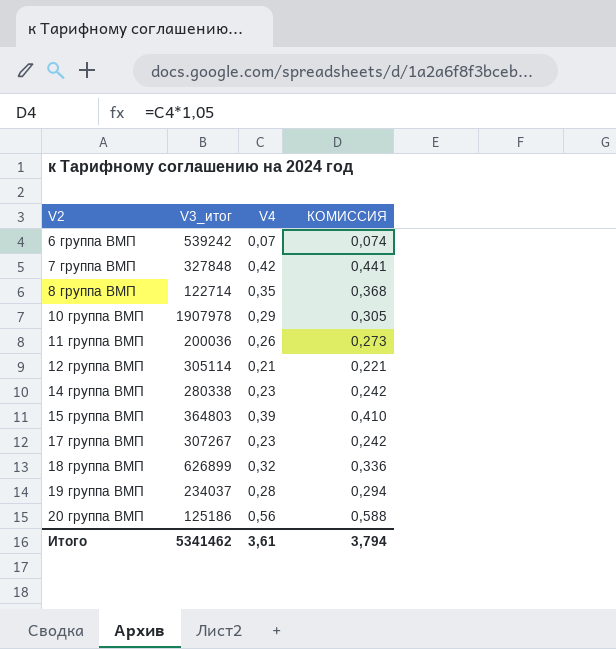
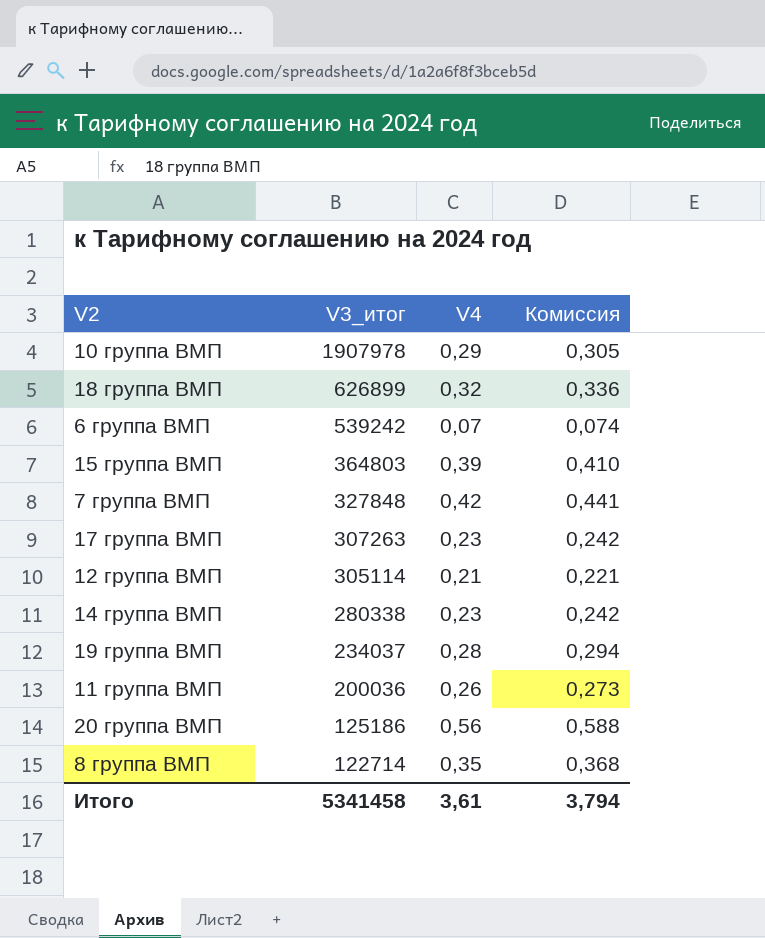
row order: V2 ascending -> V3_итог descending
column name: КОМИССИЯ -> Комиссия
17 группа ВМП | V3_итог: 307267 -> 307263
Итого | V3_итог: 5341462 -> 5341458

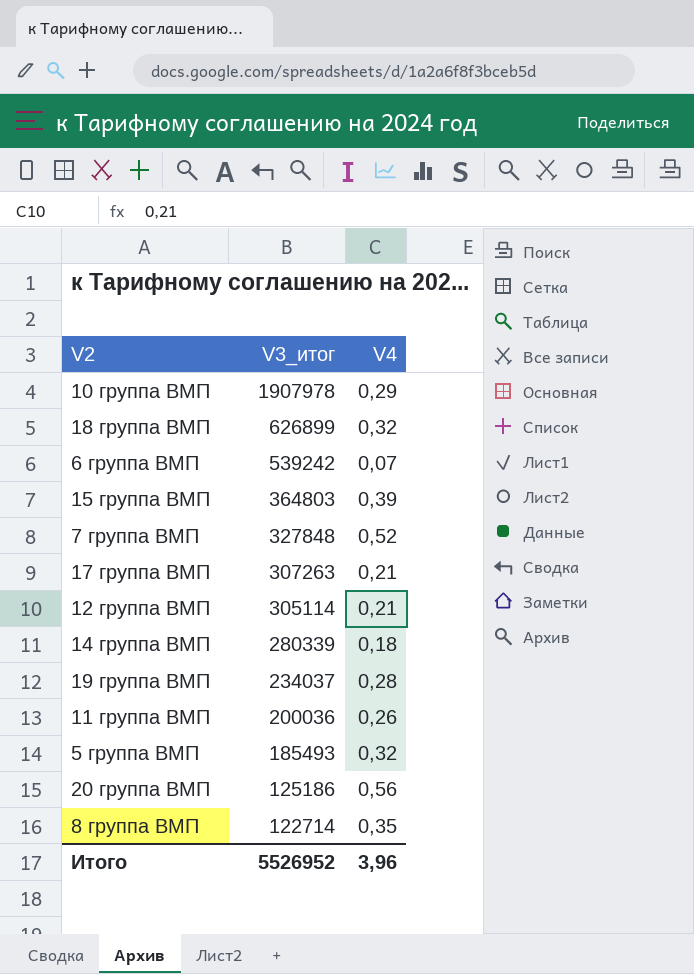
column Комиссия | formula: [V4] * 1,05 -> none
7 группа ВМП | V4: 0,42 -> 0,52
17 группа ВМП | V4: 0,23 -> 0,21
14 группа ВМП | V3_итог: 280338 -> 280339
14 группа ВМП | V4: 0,23 -> 0,18
row 5 группа ВМП: none -> 185493 | 0,32
Итого | V3_итог: 5341458 -> 5526952
Итого | V4: 3,61 -> 3,96

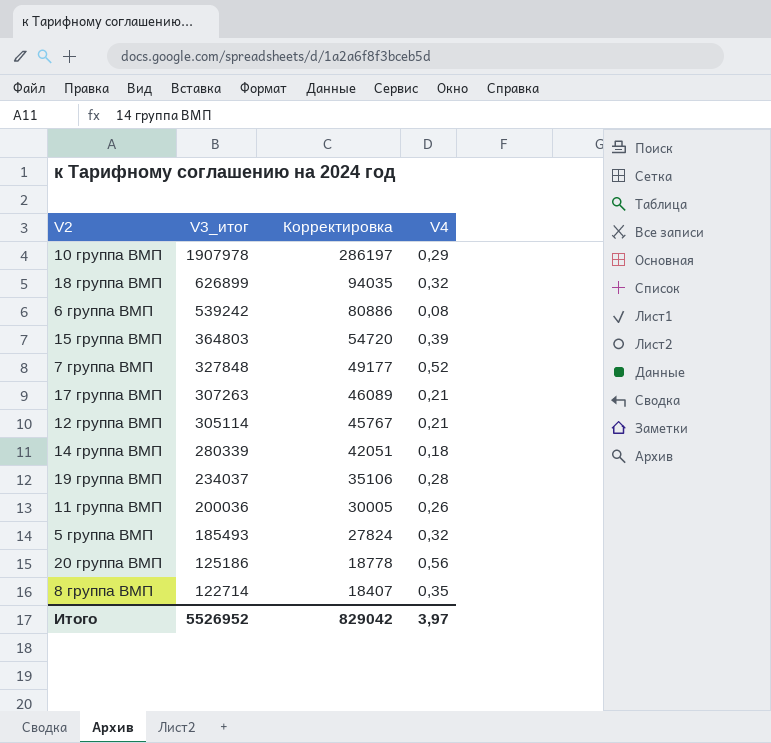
column Корректировка | formula: none -> [V3_итог] * 0,15
6 группа ВМП | V4: 0,07 -> 0,08
Итого | V4: 3,96 -> 3,97

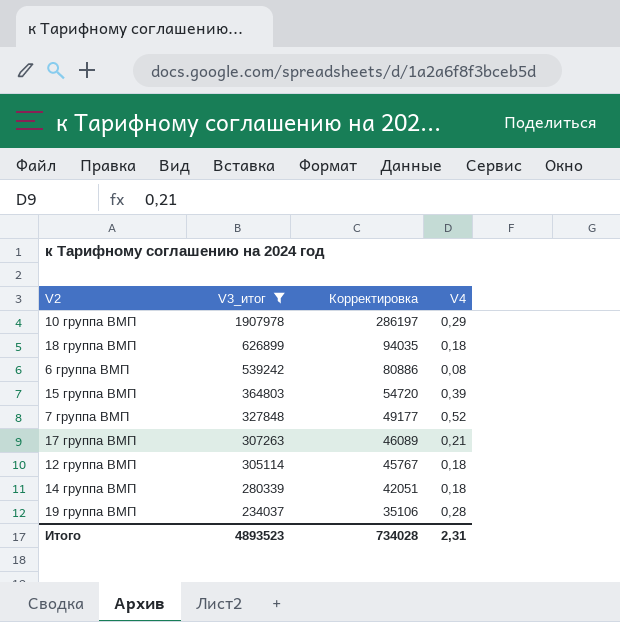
filter: none -> V3_итог >= 234037
18 группа ВМП | V4: 0,32 -> 0,18
12 группа ВМП | V4: 0,21 -> 0,18
Итого | V3_итог: 5526952 -> 4893523
Итого | Корректировка: 829042 -> 734028
Итого | V4: 3,97 -> 2,31

